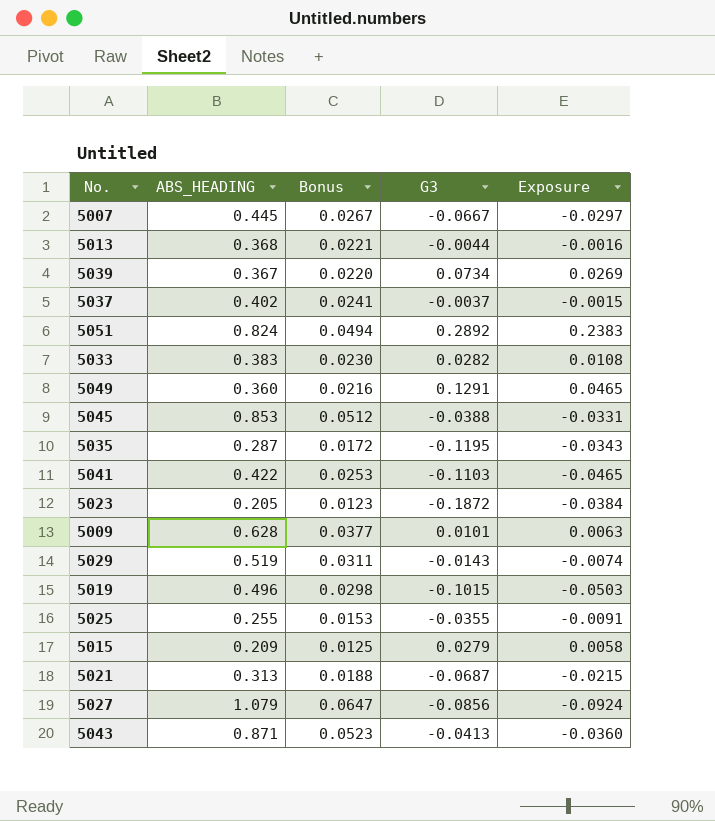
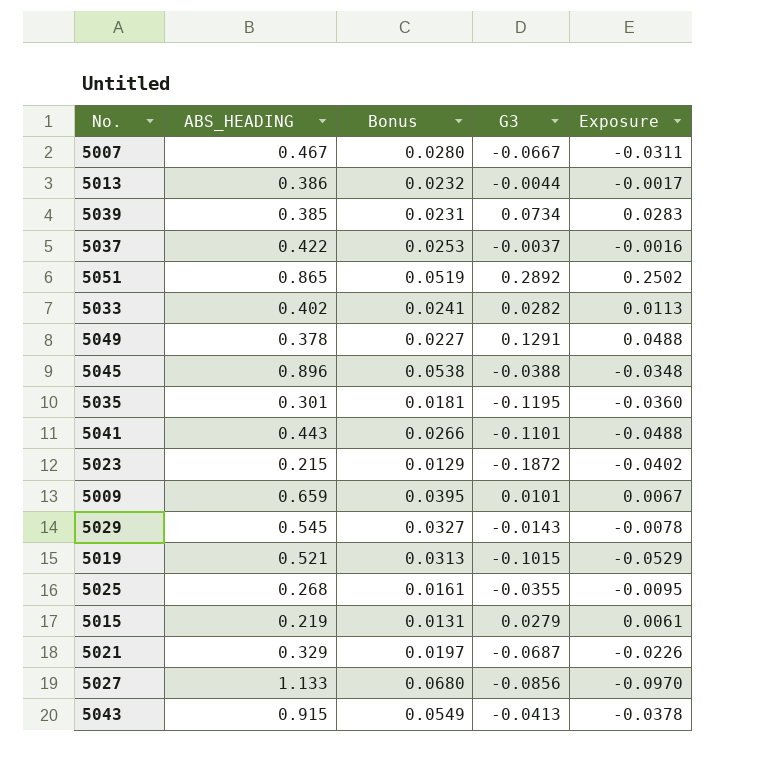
5007 | ABS_HEADING: 0.445 -> 0.467
5007 | Bonus: 0.0267 -> 0.0280
5007 | Exposure: -0.0297 -> -0.0311
5013 | ABS_HEADING: 0.368 -> 0.386
5013 | Bonus: 0.0221 -> 0.0232
5013 | Exposure: -0.0016 -> -0.0017
5039 | ABS_HEADING: 0.367 -> 0.385
5039 | Bonus: 0.0220 -> 0.0231
5039 | Exposure: 0.0269 -> 0.0283
5037 | ABS_HEADING: 0.402 -> 0.422
5037 | Bonus: 0.0241 -> 0.0253
5037 | Exposure: -0.0015 -> -0.0016
5051 | ABS_HEADING: 0.824 -> 0.865
5051 | Bonus: 0.0494 -> 0.0519
5051 | Exposure: 0.2383 -> 0.2502
5033 | ABS_HEADING: 0.383 -> 0.402
5033 | Bonus: 0.0230 -> 0.0241
5033 | Exposure: 0.0108 -> 0.0113
5049 | ABS_HEADING: 0.360 -> 0.378
5049 | Bonus: 0.0216 -> 0.0227
5049 | Exposure: 0.0465 -> 0.0488
5045 | ABS_HEADING: 0.853 -> 0.896
5045 | Bonus: 0.0512 -> 0.0538
5045 | Exposure: -0.0331 -> -0.0348
5035 | ABS_HEADING: 0.287 -> 0.301
5035 | Bonus: 0.0172 -> 0.0181
5035 | Exposure: -0.0343 -> -0.0360
5041 | ABS_HEADING: 0.422 -> 0.443
5041 | Bonus: 0.0253 -> 0.0266
5041 | G3: -0.1103 -> -0.1101
5041 | Exposure: -0.0465 -> -0.0488
5023 | ABS_HEADING: 0.205 -> 0.215
5023 | Bonus: 0.0123 -> 0.0129
5023 | Exposure: -0.0384 -> -0.0402
5009 | ABS_HEADING: 0.628 -> 0.659
5009 | Bonus: 0.0377 -> 0.0395
5009 | Exposure: 0.0063 -> 0.0067
5029 | ABS_HEADING: 0.519 -> 0.545
5029 | Bonus: 0.0311 -> 0.0327
5029 | Exposure: -0.0074 -> -0.0078
5019 | ABS_HEADING: 0.496 -> 0.521
5019 | Bonus: 0.0298 -> 0.0313
5019 | Exposure: -0.0503 -> -0.0529
5025 | ABS_HEADING: 0.255 -> 0.268
5025 | Bonus: 0.0153 -> 0.0161
5025 | Exposure: -0.0091 -> -0.0095
5015 | ABS_HEADING: 0.209 -> 0.219
5015 | Bonus: 0.0125 -> 0.0131
5015 | Exposure: 0.0058 -> 0.0061
5021 | ABS_HEADING: 0.313 -> 0.329
5021 | Bonus: 0.0188 -> 0.0197
5021 | Exposure: -0.0215 -> -0.0226
5027 | ABS_HEADING: 1.079 -> 1.133
5027 | Bonus: 0.0647 -> 0.0680
5027 | Exposure: -0.0924 -> -0.0970
5043 | ABS_HEADING: 0.871 -> 0.915
5043 | Bonus: 0.0523 -> 0.0549
5043 | Exposure: -0.0360 -> -0.0378

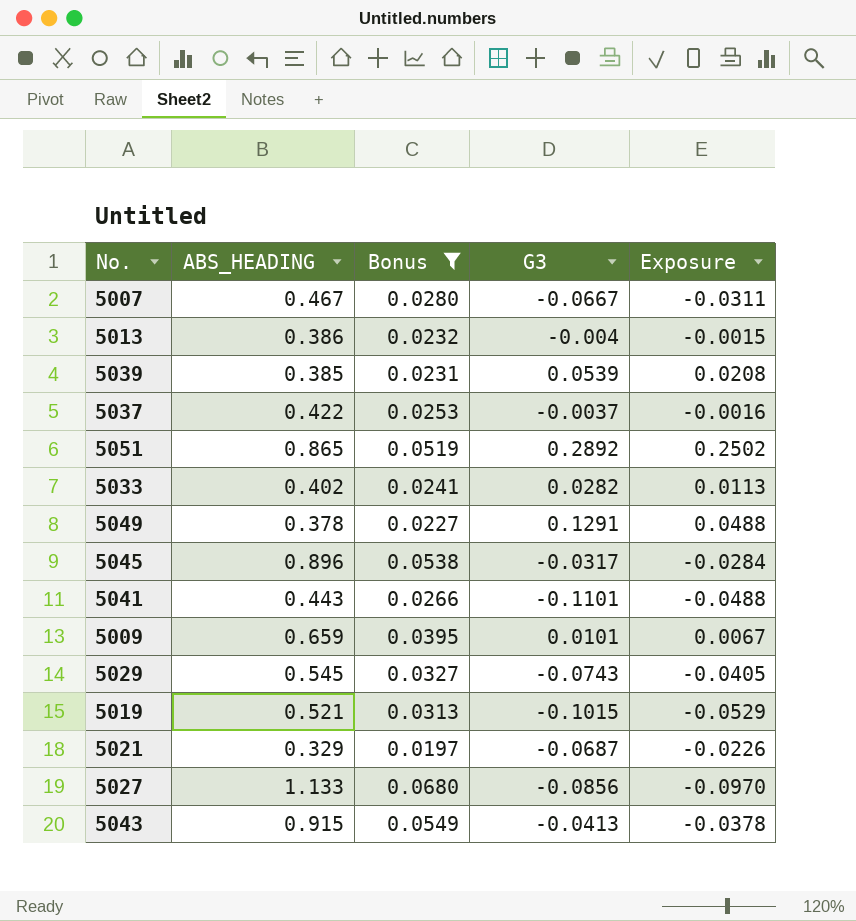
filter: none -> Bonus >= 0.0197
5013 | G3: -0.0044 -> -0.004
5013 | Exposure: -0.0017 -> -0.0015
5039 | G3: 0.0734 -> 0.0539
5039 | Exposure: 0.0283 -> 0.0208
5045 | G3: -0.0388 -> -0.0317
5045 | Exposure: -0.0348 -> -0.0284
5029 | G3: -0.0143 -> -0.0743
5029 | Exposure: -0.0078 -> -0.0405

